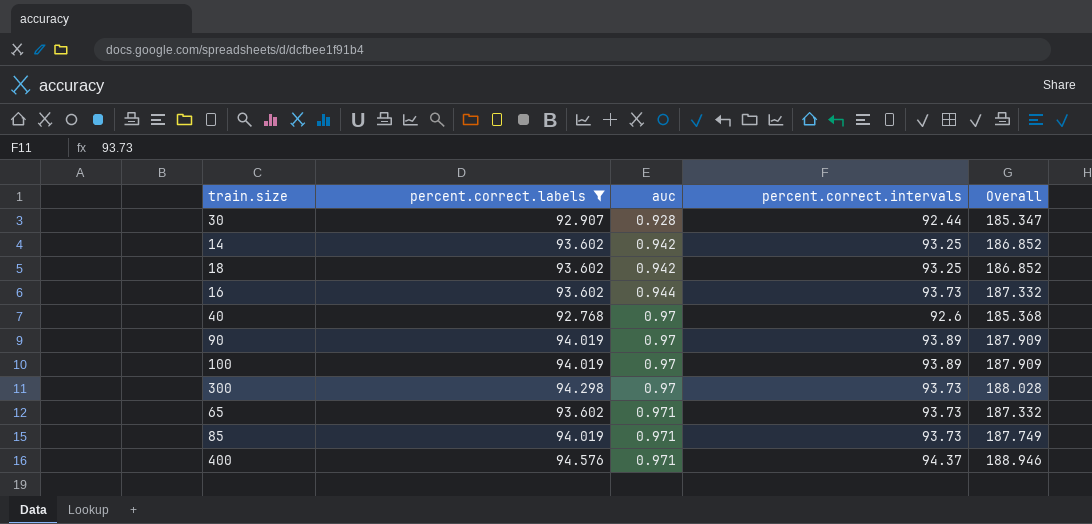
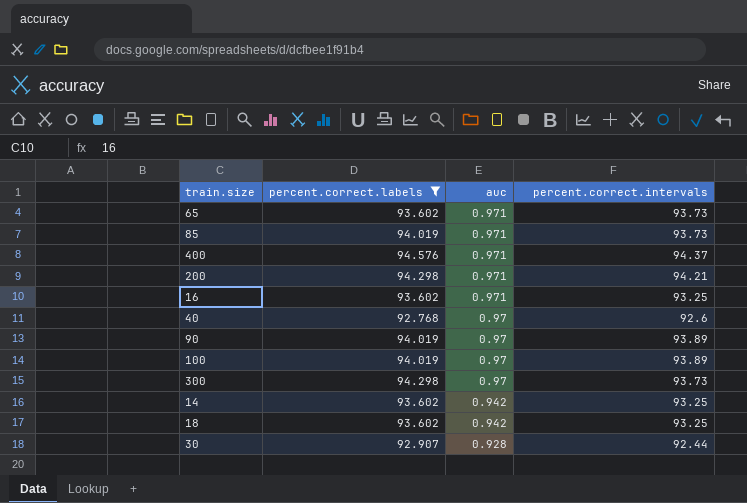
row order: auc ascending -> auc descending
column Overall | formula: [percent.correct.labels] + [percent.correct.intervals] -> none
row 200: none -> 94.298 | 0.971 | 94.21
16 | auc: 0.944 -> 0.971
16 | percent.correct.intervals: 93.73 -> 93.25

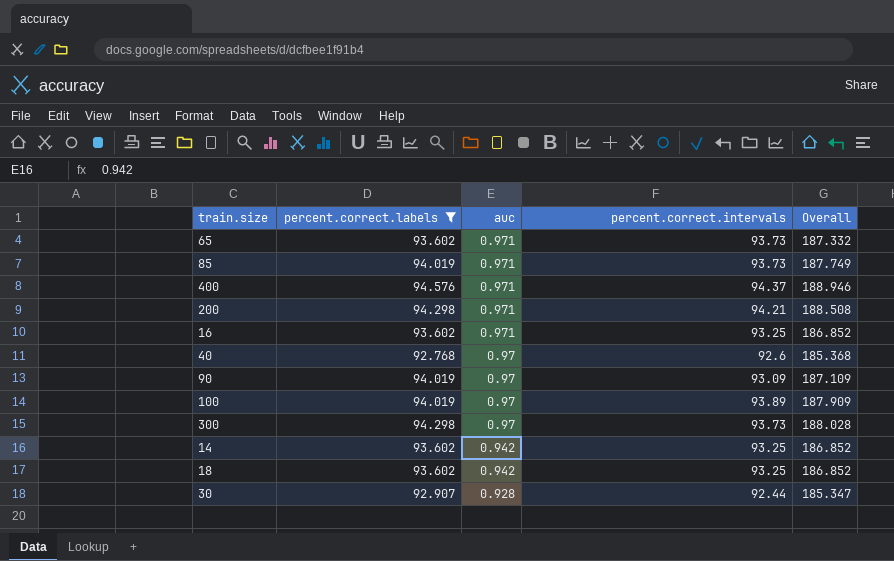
column Overall | formula: none -> [percent.correct.labels] + [percent.correct.intervals]
90 | percent.correct.intervals: 93.89 -> 93.09

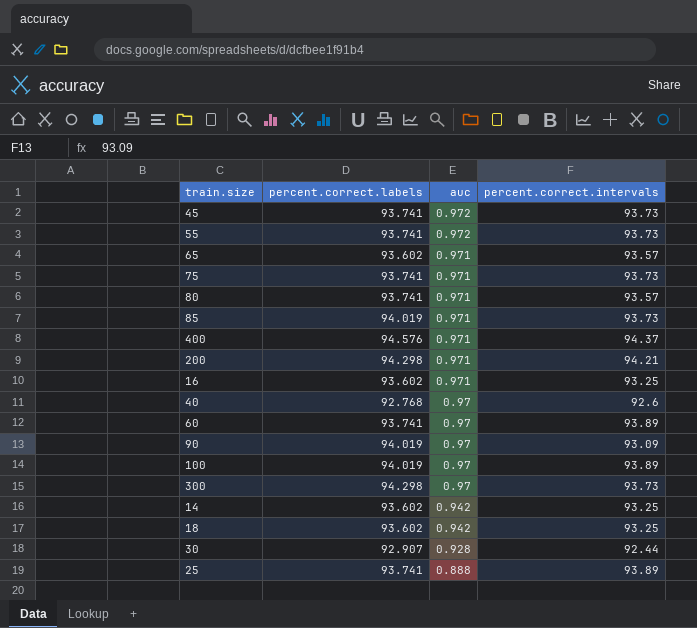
filter: percent.correct.labels != 93.741 -> none
column Overall | formula: [percent.correct.labels] + [percent.correct.intervals] -> none
65 | percent.correct.intervals: 93.73 -> 93.57

